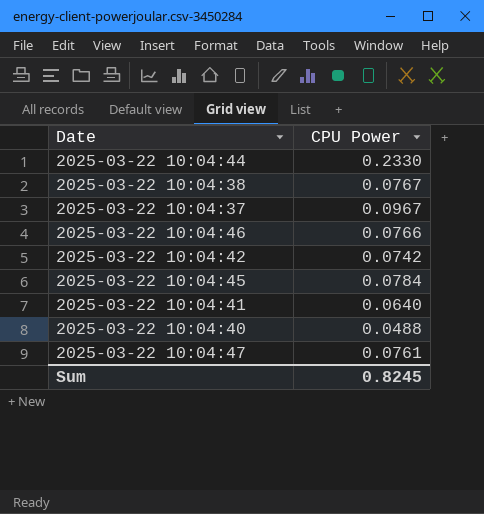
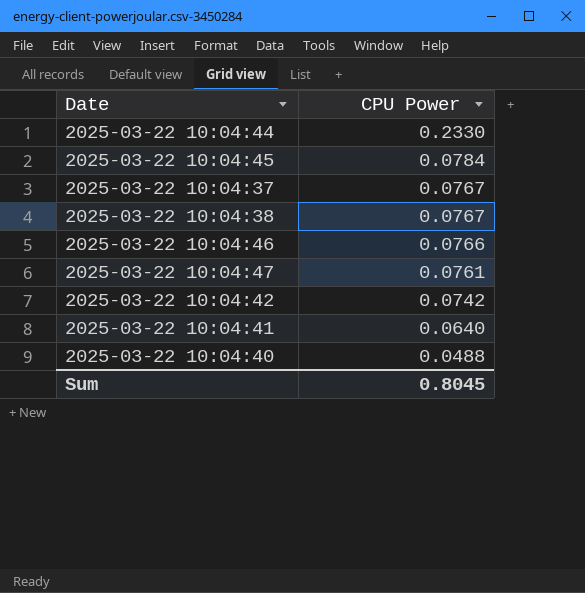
row order: none -> CPU Power descending
2025-03-22 10:04:37 | CPU Power: 0.0967 -> 0.0767
Sum | CPU Power: 0.8245 -> 0.8045

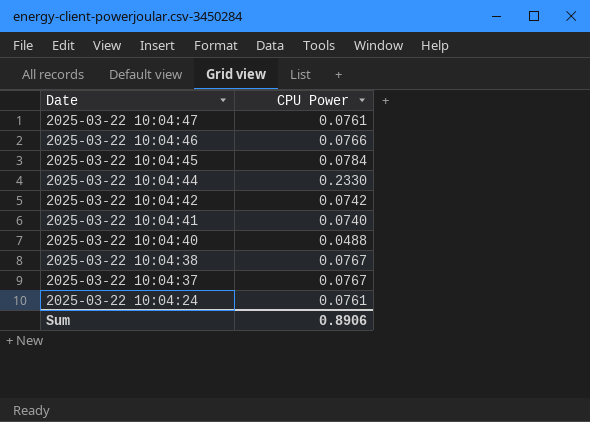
row order: CPU Power descending -> Date descending
2025-03-22 10:04:41 | CPU Power: 0.0640 -> 0.0740
row 2025-03-22 10:04:24: none -> 0.0761
Sum | CPU Power: 0.8045 -> 0.8906

